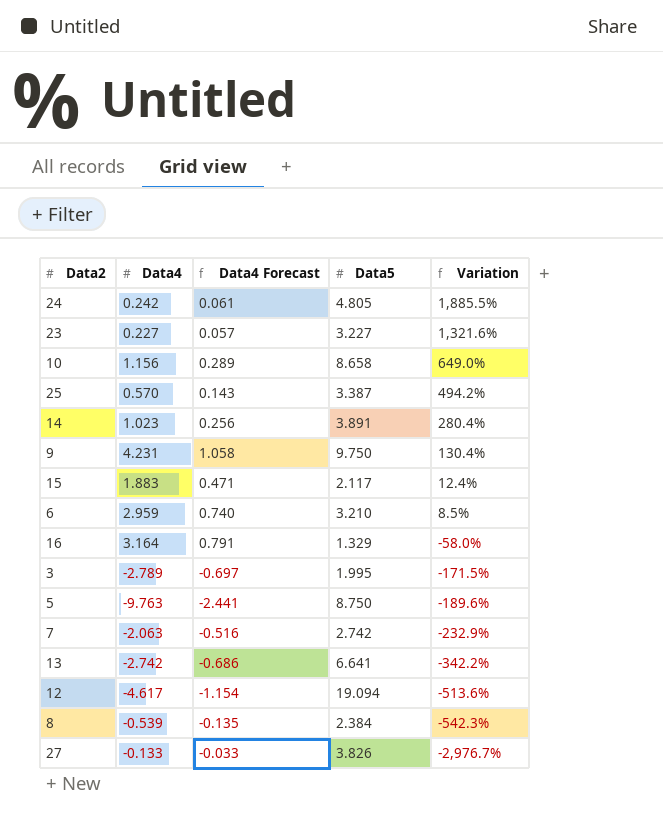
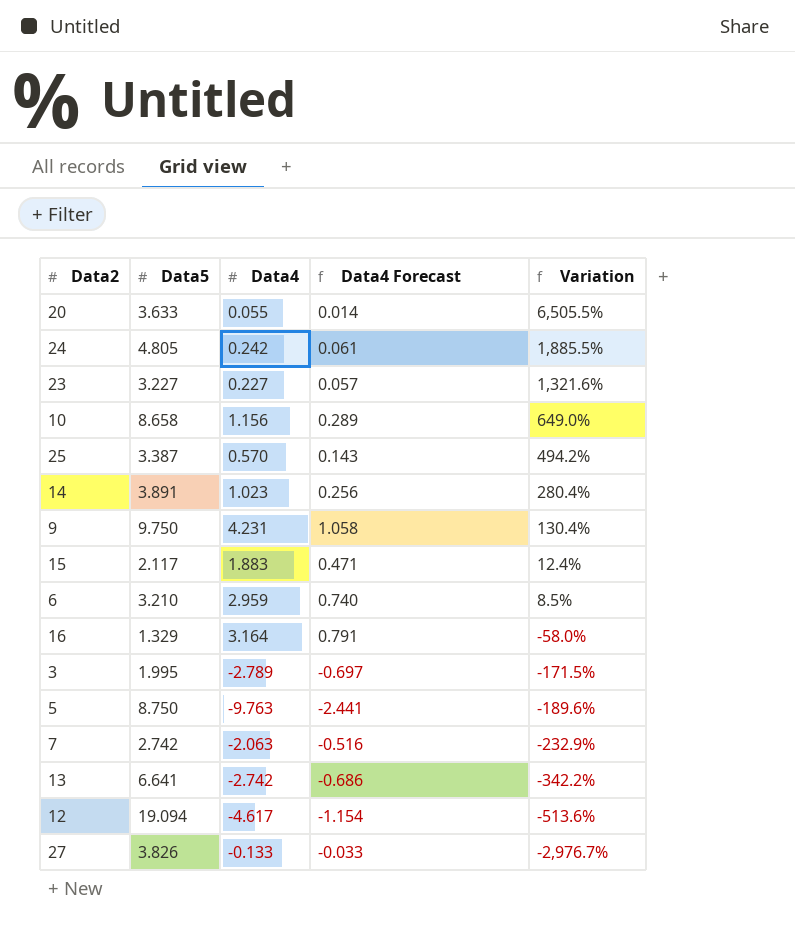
column Data5 | position: 4 -> 2
row 8: -0.539 | -0.135 | 2.384 | -542.3% -> none
row 20: none -> 3.633 | 0.055 | 0.014 | 6,505.5%

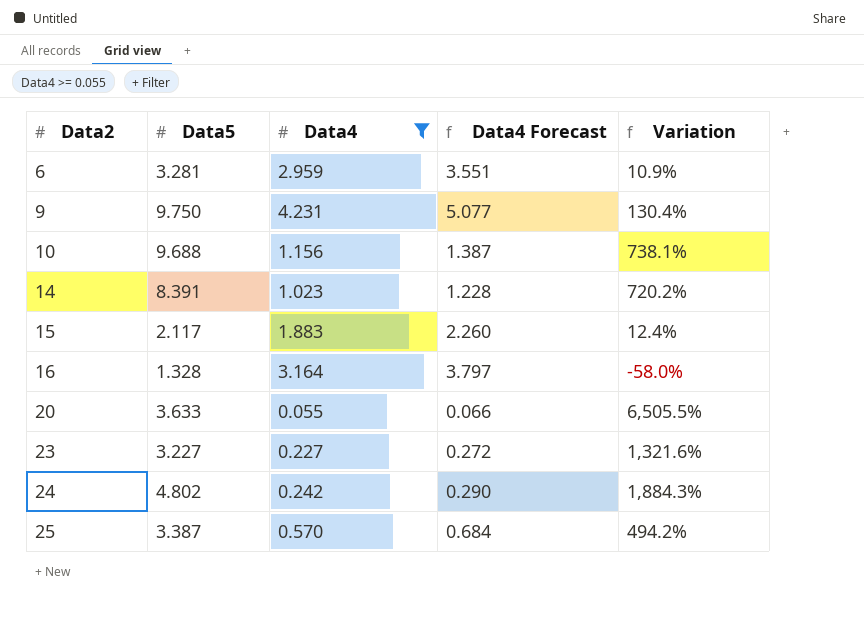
filter: none -> Data4 >= 0.055
row order: Variation descending -> Data2 ascending
column Data4 Forecast | formula: [Data4] * 0.25 -> [Data4] * 1.2
6 | Data5: 3.210 -> 3.281
6 | Variation: 8.5% -> 10.9%
10 | Data5: 8.658 -> 9.688
10 | Variation: 649.0% -> 738.1%
14 | Data5: 3.891 -> 8.391
14 | Variation: 280.4% -> 720.2%
16 | Data5: 1.329 -> 1.328
24 | Data5: 4.805 -> 4.802
24 | Variation: 1,885.5% -> 1,884.3%

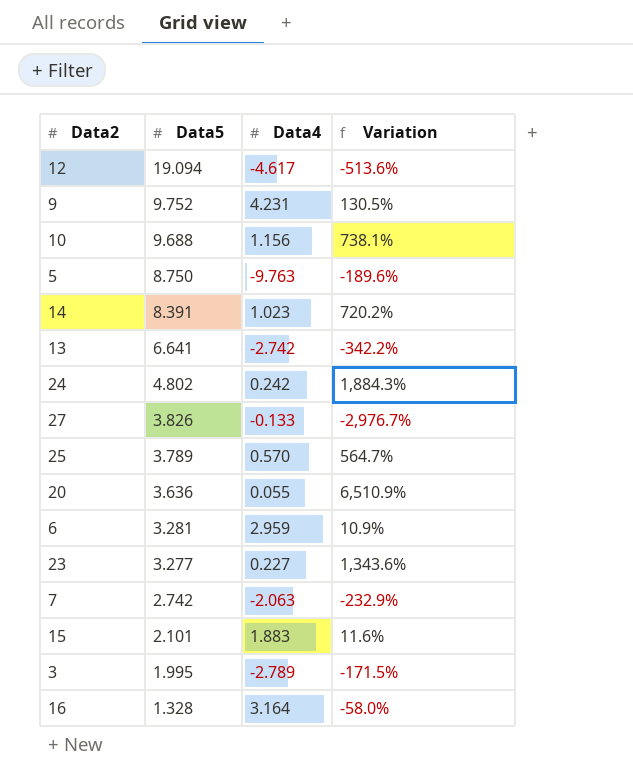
filter: Data4 >= 0.055 -> none
row order: Data2 ascending -> Data5 descending
column Data4 Forecast | formula: [Data4] * 1.2 -> none
9 | Data5: 9.750 -> 9.752
9 | Variation: 130.4% -> 130.5%
25 | Data5: 3.387 -> 3.789
25 | Variation: 494.2% -> 564.7%
20 | Data5: 3.633 -> 3.636
20 | Variation: 6,505.5% -> 6,510.9%
23 | Data5: 3.227 -> 3.277
23 | Variation: 1,321.6% -> 1,343.6%
15 | Data5: 2.117 -> 2.101
15 | Variation: 12.4% -> 11.6%

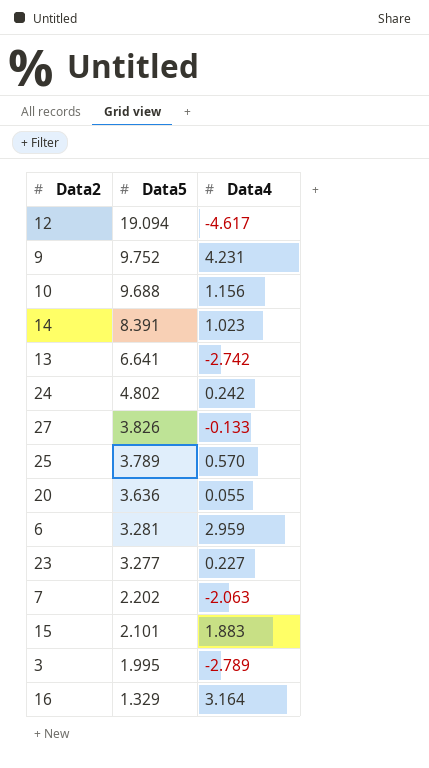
column Variation | formula: ([Data5] - [Data4]) / [Data4] -> none
row 5: 8.750 | -9.763 | -189.6% -> none
7 | Data5: 2.742 -> 2.202
16 | Data5: 1.328 -> 1.329

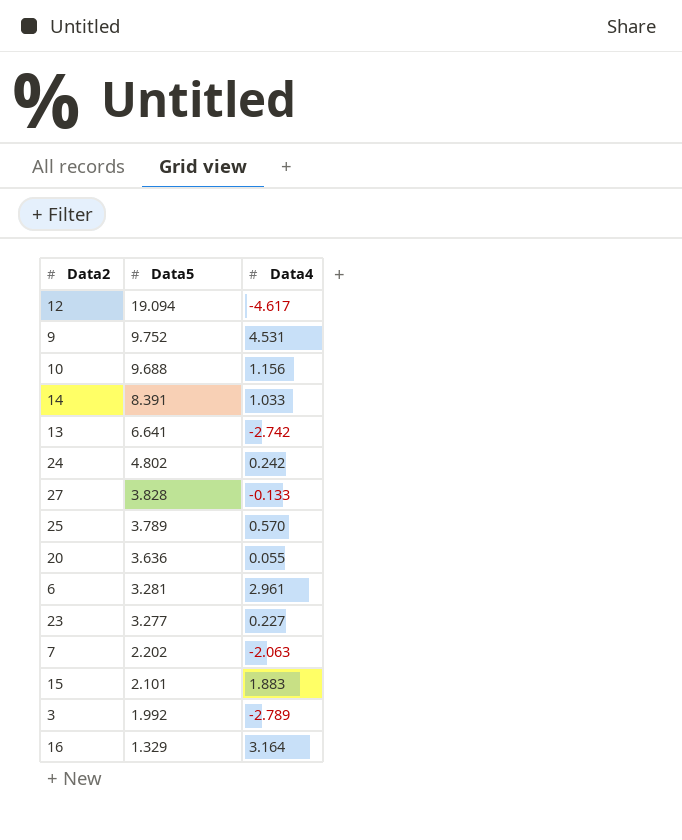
9 | Data4: 4.231 -> 4.531
14 | Data4: 1.023 -> 1.033
27 | Data5: 3.826 -> 3.828
6 | Data4: 2.959 -> 2.961
3 | Data5: 1.995 -> 1.992

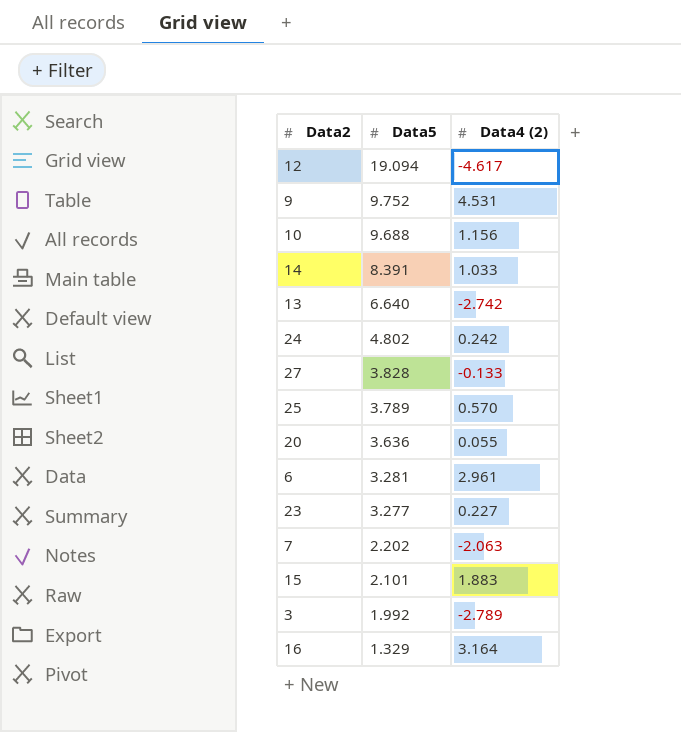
column name: Data4 -> Data4 (2)
13 | Data5: 6.641 -> 6.640

